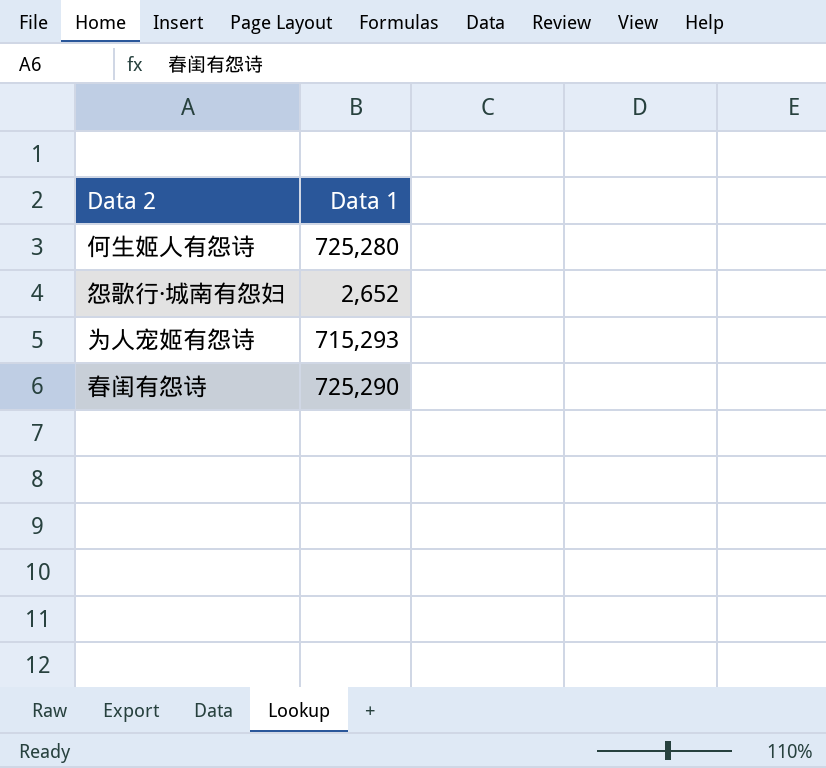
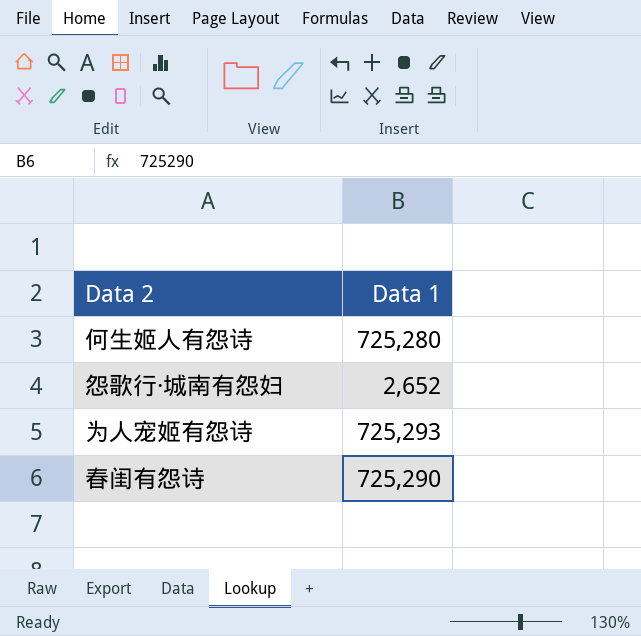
为人宠姬有怨诗 | Data 1: 715,293 -> 725,293

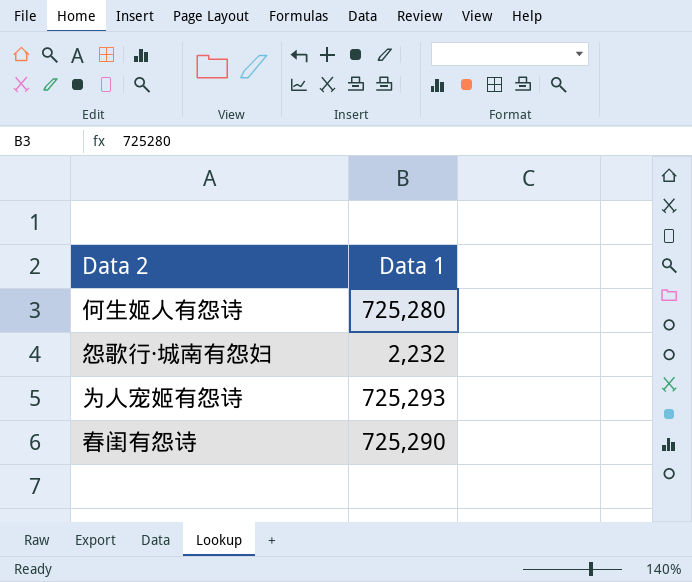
怨歌行·城南有怨妇 | Data 1: 2,652 -> 2,232

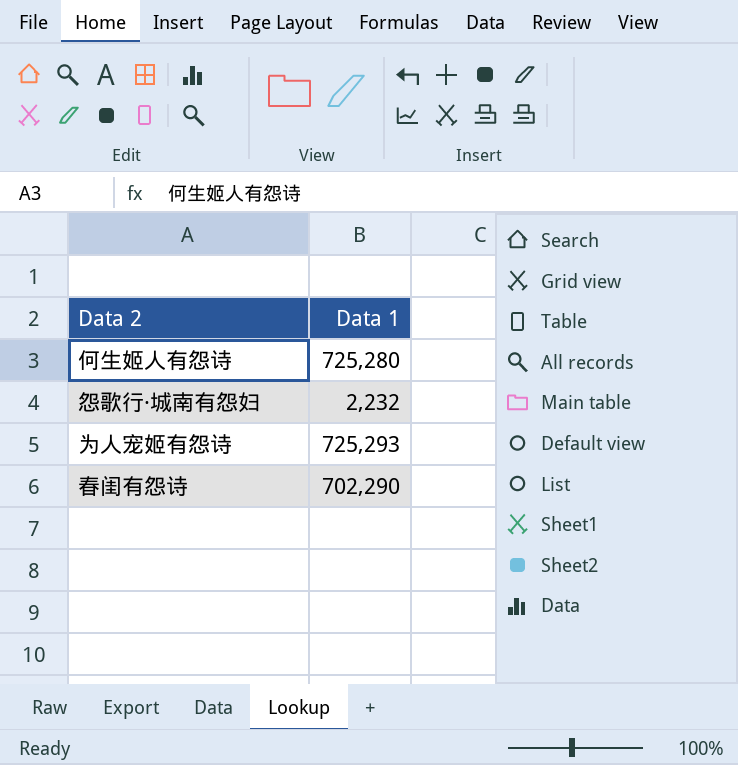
春闺有怨诗 | Data 1: 725,290 -> 702,290

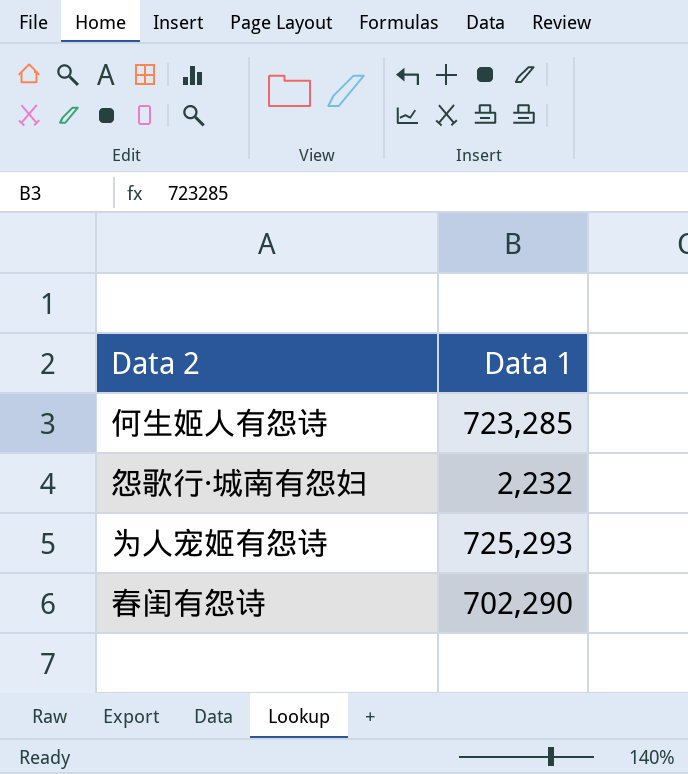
何生姬人有怨诗 | Data 1: 725,280 -> 723,285

